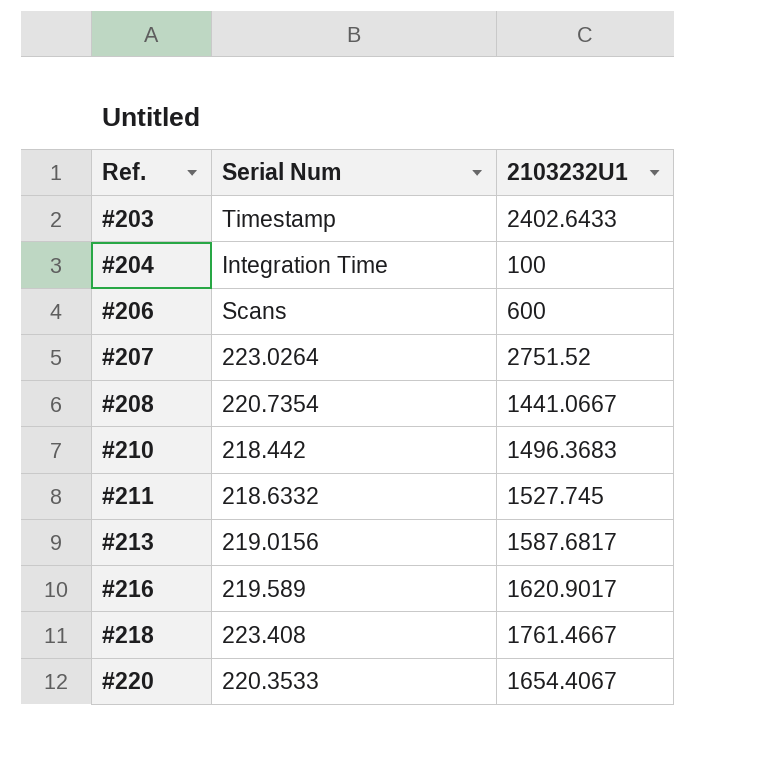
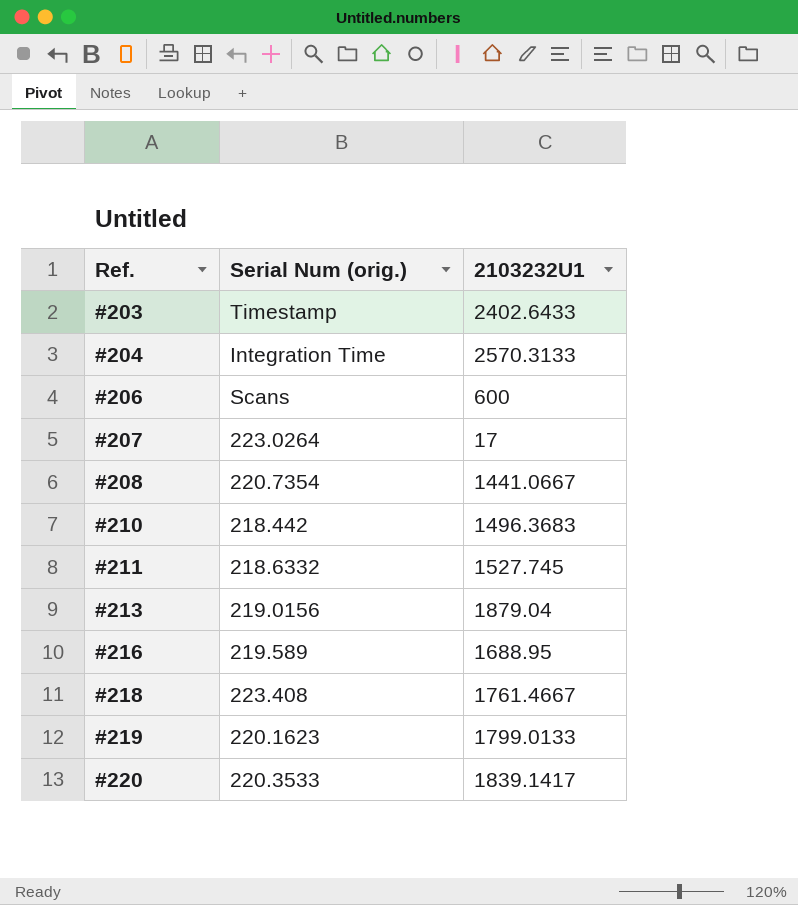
column name: Serial Num -> Serial Num (orig.)
#204 | 2103232U1: 100 -> 2570.3133
#207 | 2103232U1: 2751.52 -> 17
#213 | 2103232U1: 1587.6817 -> 1879.04
#216 | 2103232U1: 1620.9017 -> 1688.95
row #219: none -> 220.1623 | 1799.0133
#220 | 2103232U1: 1654.4067 -> 1839.1417

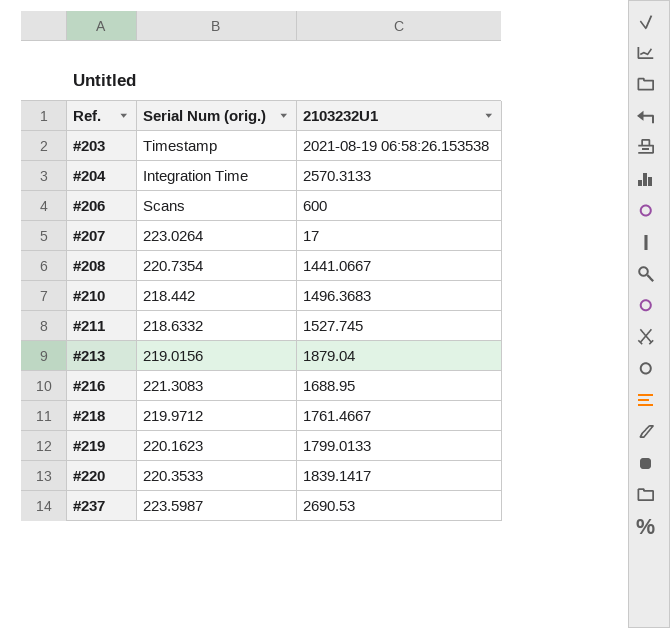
#203 | 2103232U1: 2402.6433 -> 2021-08-19 06:58:26.153538
#216 | Serial Num (orig.): 219.589 -> 221.3083
#218 | Serial Num (orig.): 223.408 -> 219.9712
row #237: none -> 223.5987 | 2690.53

